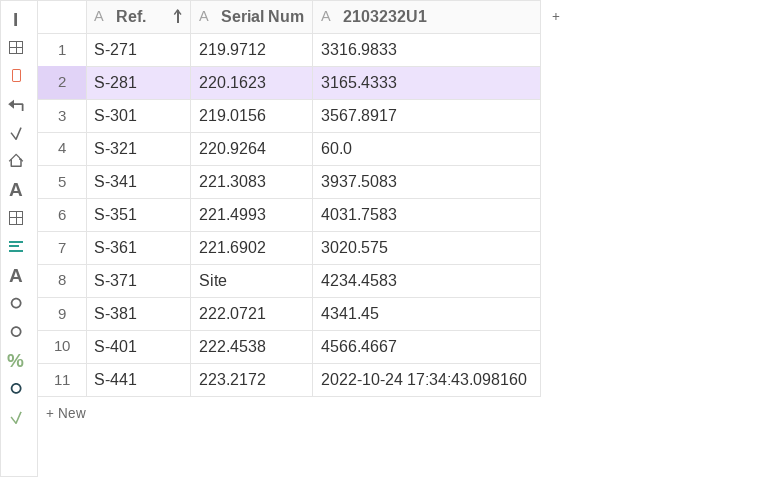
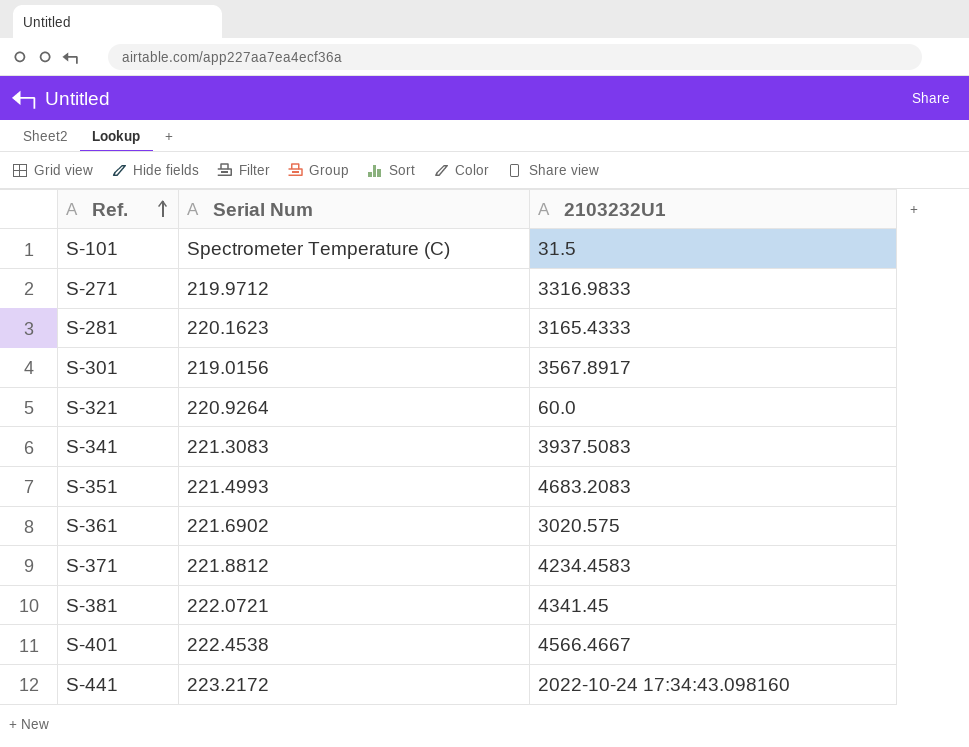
row S-101: none -> Spectrometer Temperature (C) | 31.5
S-351 | 2103232U1: 4031.7583 -> 4683.2083
S-371 | Serial Num: Site -> 221.8812

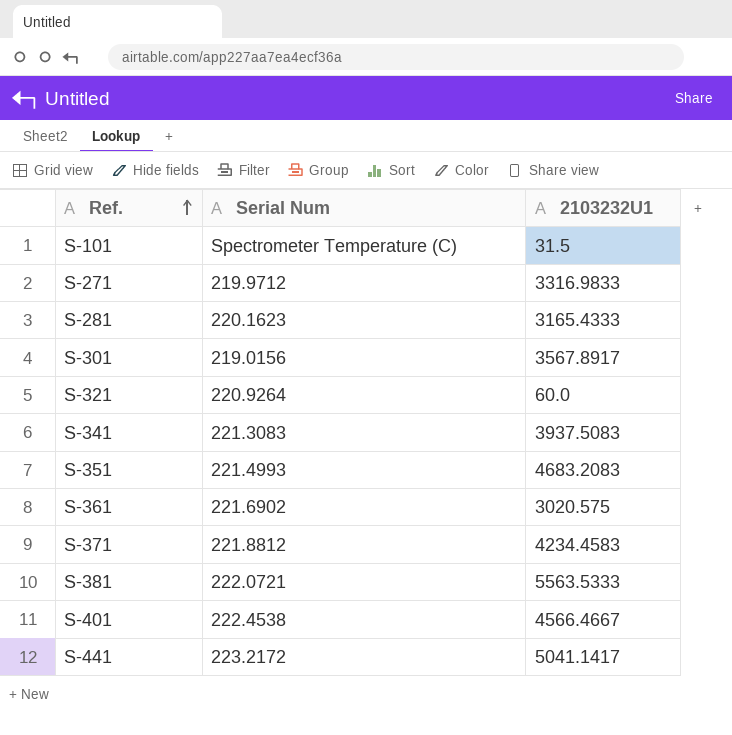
S-381 | 2103232U1: 4341.45 -> 5563.5333
S-441 | 2103232U1: 2022-10-24 17:34:43.098160 -> 5041.1417

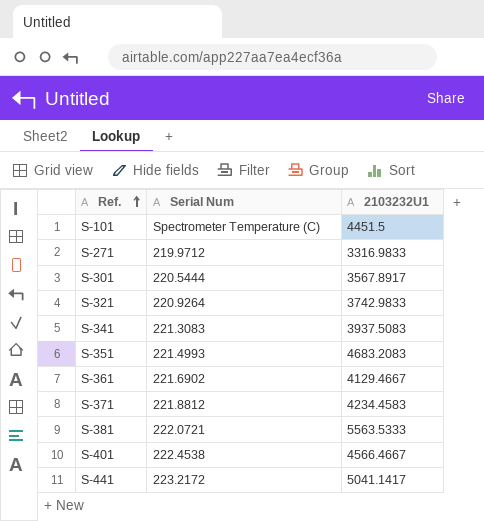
row S-281: 220.1623 | 3165.4333 -> none
S-101 | 2103232U1: 31.5 -> 4451.5
S-301 | Serial Num: 219.0156 -> 220.5444
S-321 | 2103232U1: 60.0 -> 3742.9833
S-361 | 2103232U1: 3020.575 -> 4129.4667

